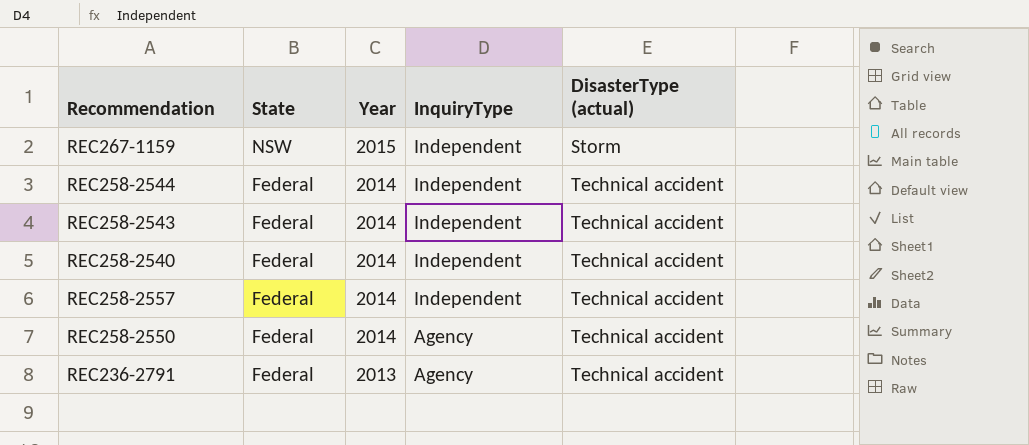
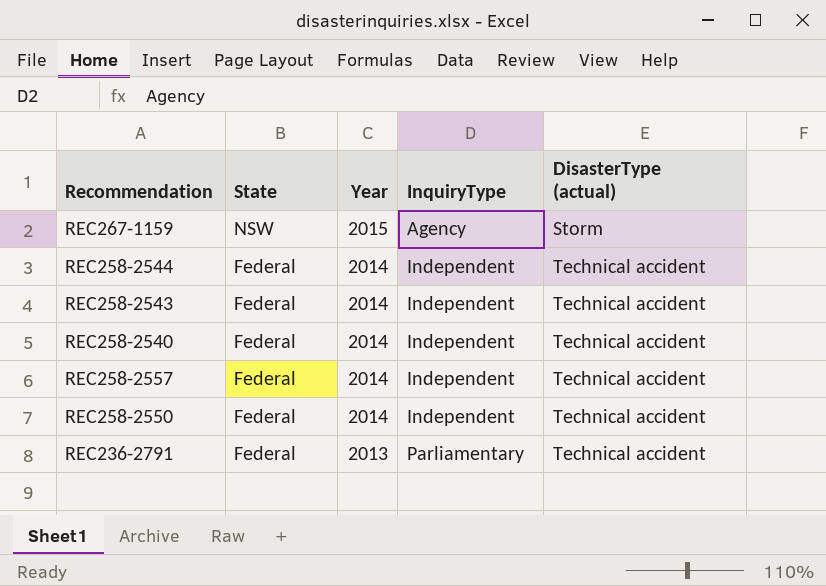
REC267-1159 | InquiryType: Independent -> Agency
REC258-2550 | InquiryType: Agency -> Independent
REC236-2791 | InquiryType: Agency -> Parliamentary

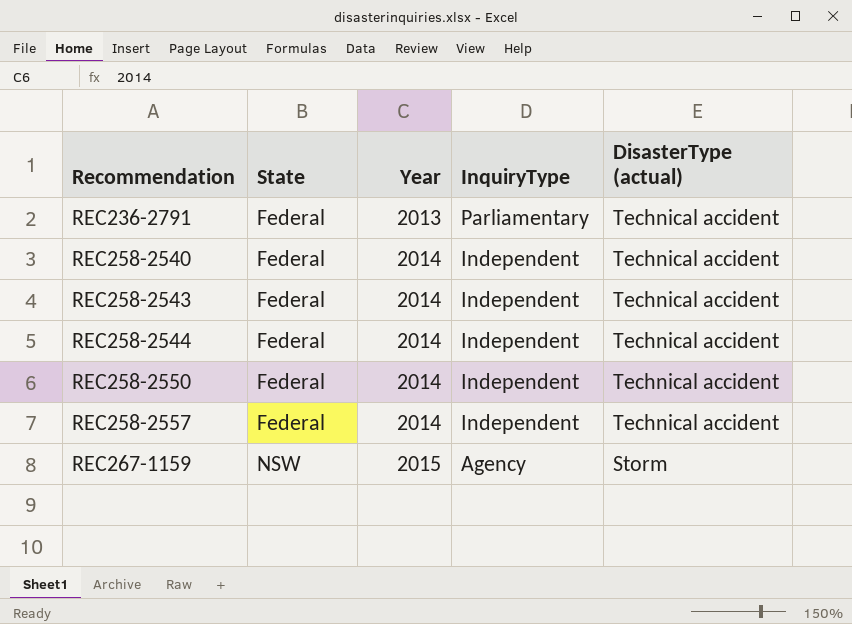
row order: State descending -> Recommendation ascending

